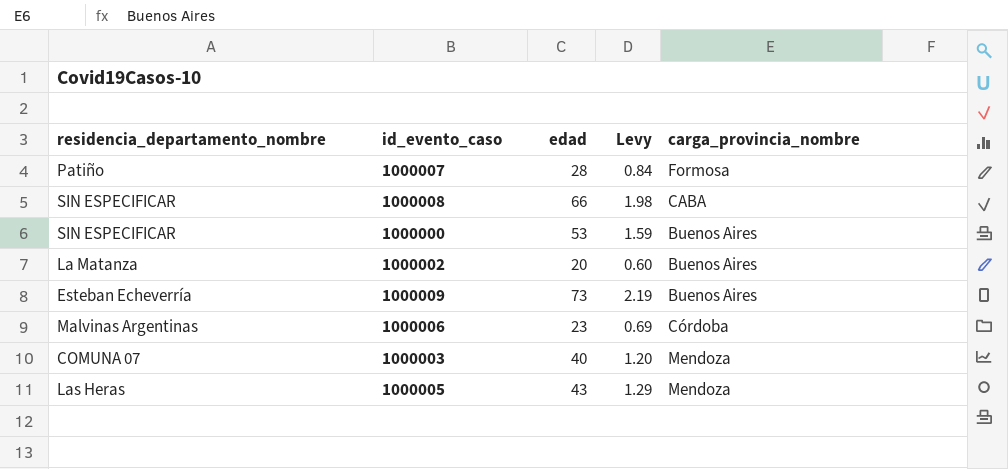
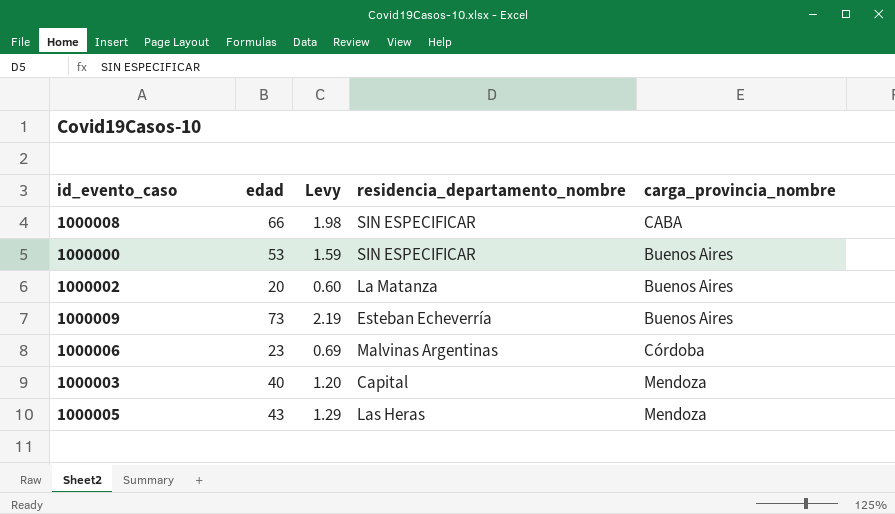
column residencia_departamento_nombre | position: 1 -> 4
row 1000007: Patiño | 28 | 0.84 | Formosa -> none
1000003 | residencia_departamento_nombre: COMUNA 07 -> Capital

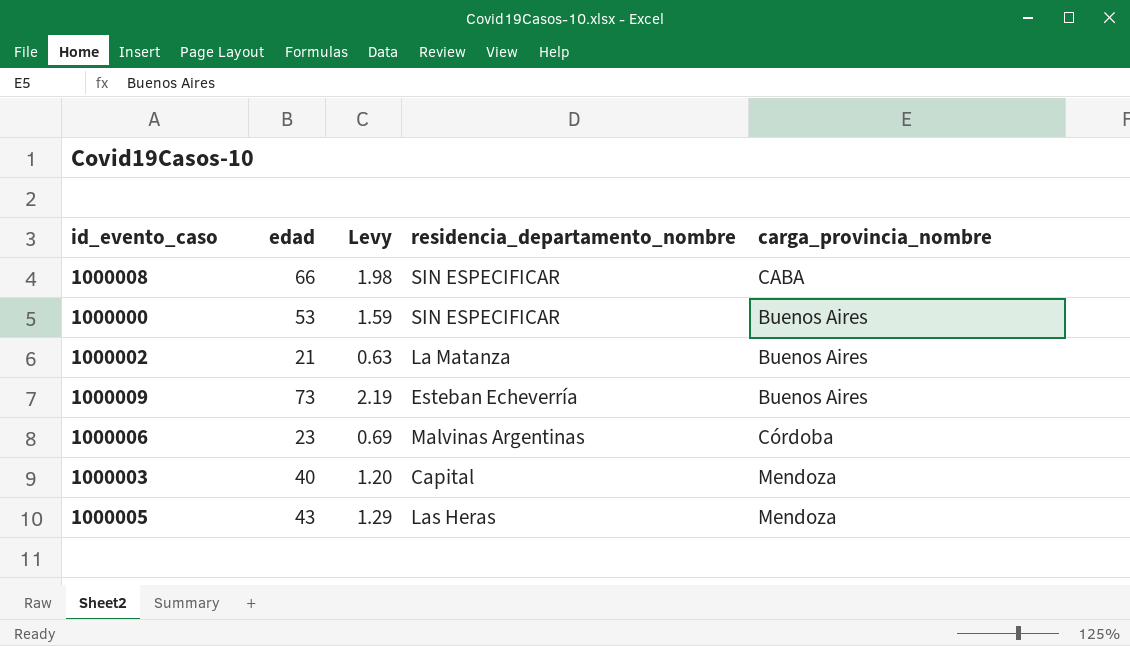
1000002 | edad: 20 -> 21
1000002 | Levy: 0.60 -> 0.63

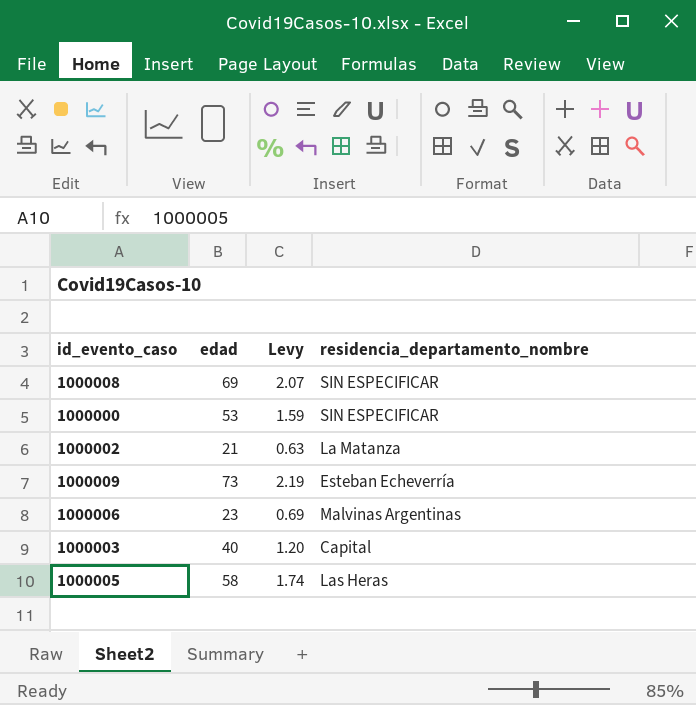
column carga_provincia_nombre | position: 5 -> none
1000008 | edad: 66 -> 69
1000008 | Levy: 1.98 -> 2.07
1000005 | edad: 43 -> 58
1000005 | Levy: 1.29 -> 1.74

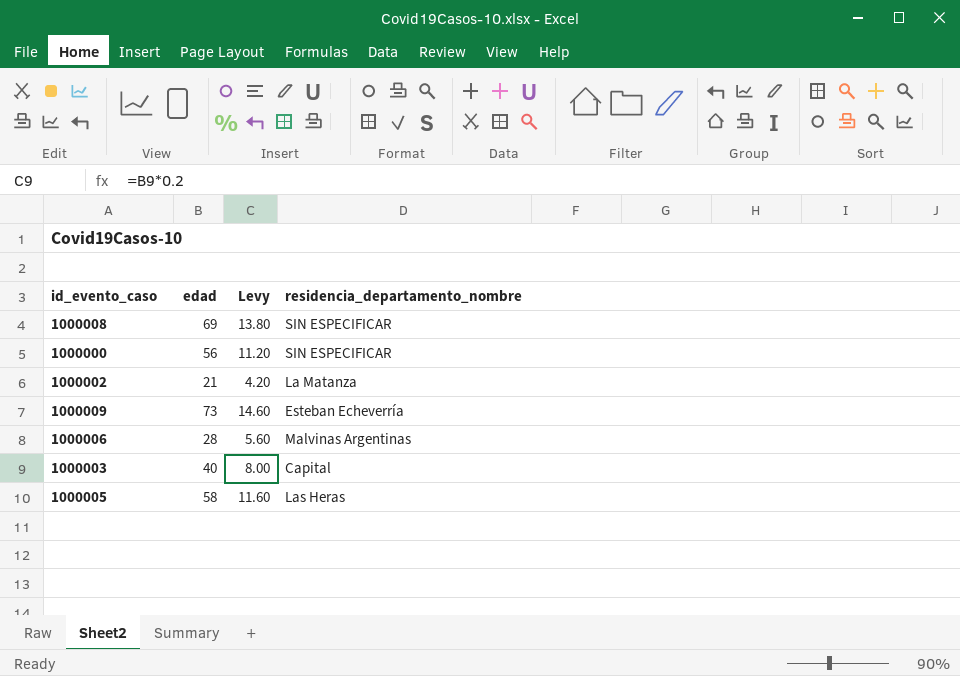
column Levy | formula: [edad] * 0.03 -> [edad] * 0.2
1000000 | edad: 53 -> 56
1000006 | edad: 23 -> 28

